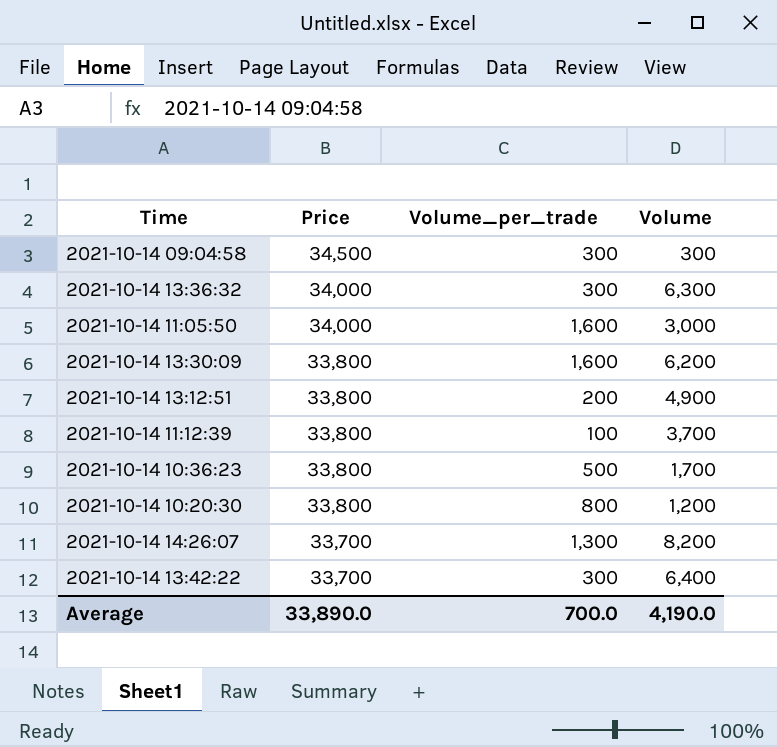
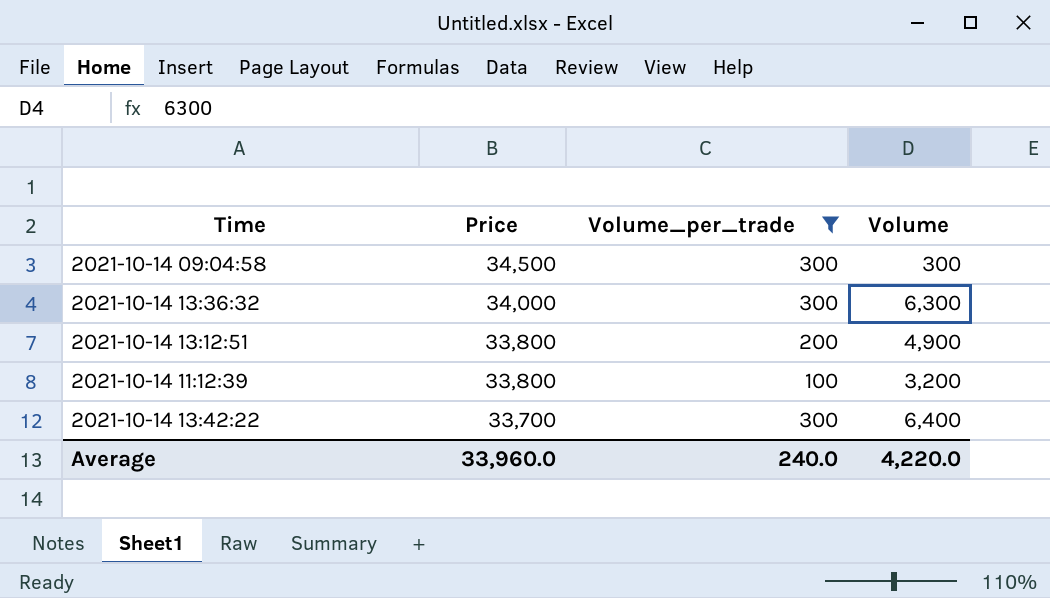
filter: none -> Volume_per_trade <= 300
2021-10-14 11:12:39 | Volume: 3,700 -> 3,200
Average | Price: 33,890.0 -> 33,960.0
Average | Volume_per_trade: 700.0 -> 240.0
Average | Volume: 4,190.0 -> 4,220.0

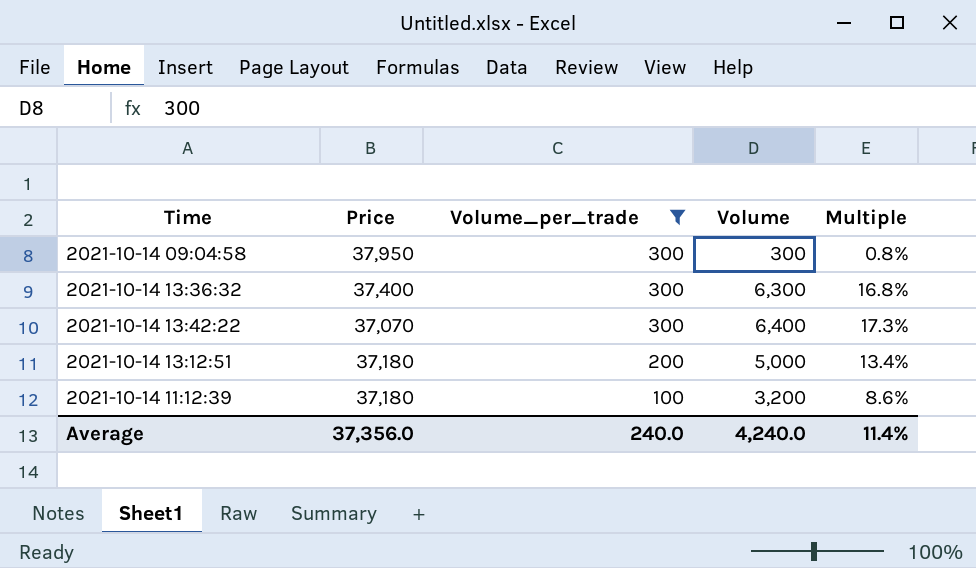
row order: Price descending -> Volume_per_trade descending
column Multiple | formula: none -> [Volume] / [Price]
2021-10-14 09:04:58 | Price: 34,500 -> 37,950
2021-10-14 13:36:32 | Price: 34,000 -> 37,400
2021-10-14 13:42:22 | Price: 33,700 -> 37,070
2021-10-14 13:12:51 | Price: 33,800 -> 37,180
2021-10-14 13:12:51 | Volume: 4,900 -> 5,000
2021-10-14 11:12:39 | Price: 33,800 -> 37,180
Average | Price: 33,960.0 -> 37,356.0
Average | Volume: 4,220.0 -> 4,240.0

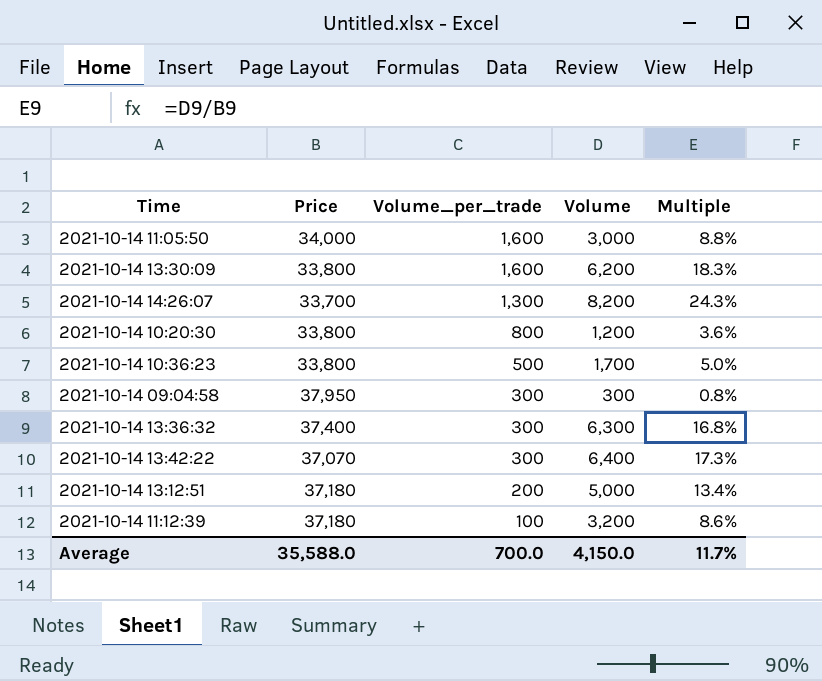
filter: Volume_per_trade <= 300 -> none
Average | Price: 37,356.0 -> 35,588.0
Average | Volume_per_trade: 240.0 -> 700.0
Average | Volume: 4,240.0 -> 4,150.0
Average | Multiple: 11.4% -> 11.7%

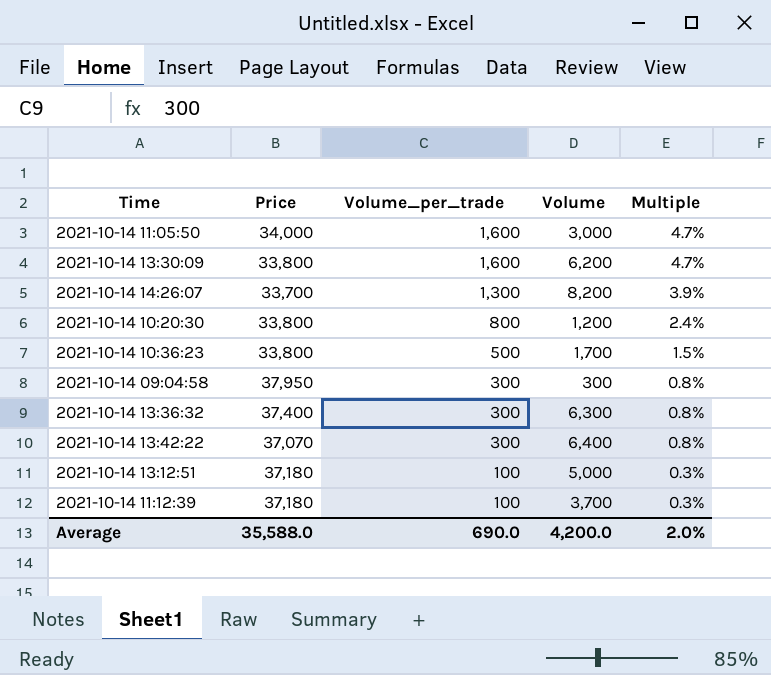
column Multiple | formula: [Volume] / [Price] -> [Volume_per_trade] / [Price]
2021-10-14 13:12:51 | Volume_per_trade: 200 -> 100
2021-10-14 11:12:39 | Volume: 3,200 -> 3,700
Average | Volume_per_trade: 700.0 -> 690.0
Average | Volume: 4,150.0 -> 4,200.0
Average | Multiple: 11.7% -> 2.0%

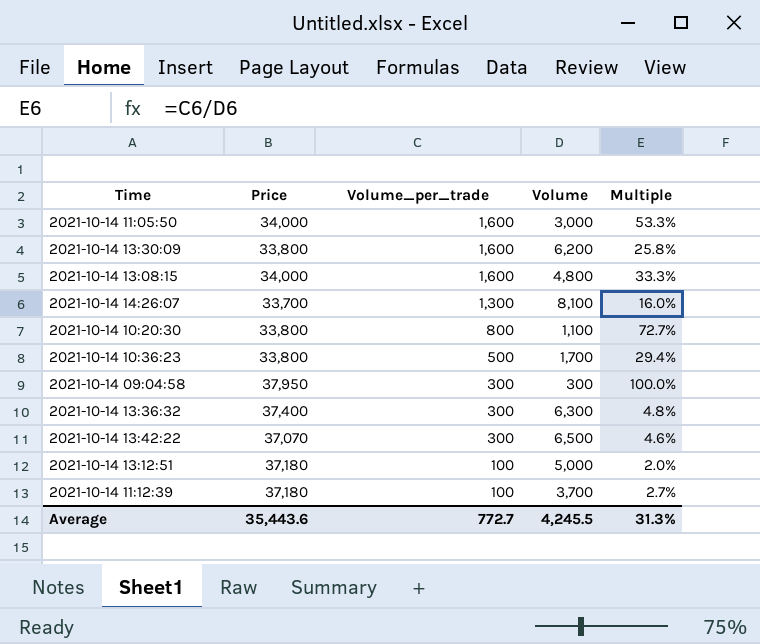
column Multiple | formula: [Volume_per_trade] / [Price] -> [Volume_per_trade] / [Volume]
row 2021-10-14 13:08:15: none -> 34,000 | 1,600 | 4,800 | 33.3%
2021-10-14 14:26:07 | Volume: 8,200 -> 8,100
2021-10-14 10:20:30 | Volume: 1,200 -> 1,100
2021-10-14 13:42:22 | Volume: 6,400 -> 6,500
Average | Price: 35,588.0 -> 35,443.6
Average | Volume_per_trade: 690.0 -> 772.7
Average | Volume: 4,200.0 -> 4,245.5
Average | Multiple: 2.0% -> 31.3%

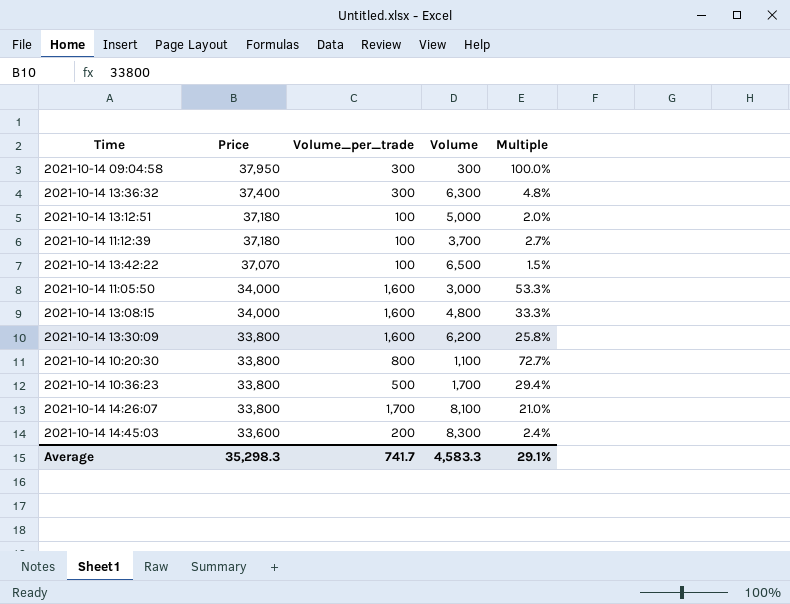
row order: Volume_per_trade descending -> Price descending
2021-10-14 13:42:22 | Volume_per_trade: 300 -> 100
2021-10-14 13:42:22 | Multiple: 4.6% -> 1.5%
2021-10-14 14:26:07 | Price: 33,700 -> 33,800
2021-10-14 14:26:07 | Volume_per_trade: 1,300 -> 1,700
2021-10-14 14:26:07 | Multiple: 16.0% -> 21.0%
row 2021-10-14 14:45:03: none -> 33,600 | 200 | 8,300 | 2.4%
Average | Price: 35,443.6 -> 35,298.3
Average | Volume_per_trade: 772.7 -> 741.7
Average | Volume: 4,245.5 -> 4,583.3
Average | Multiple: 31.3% -> 29.1%

